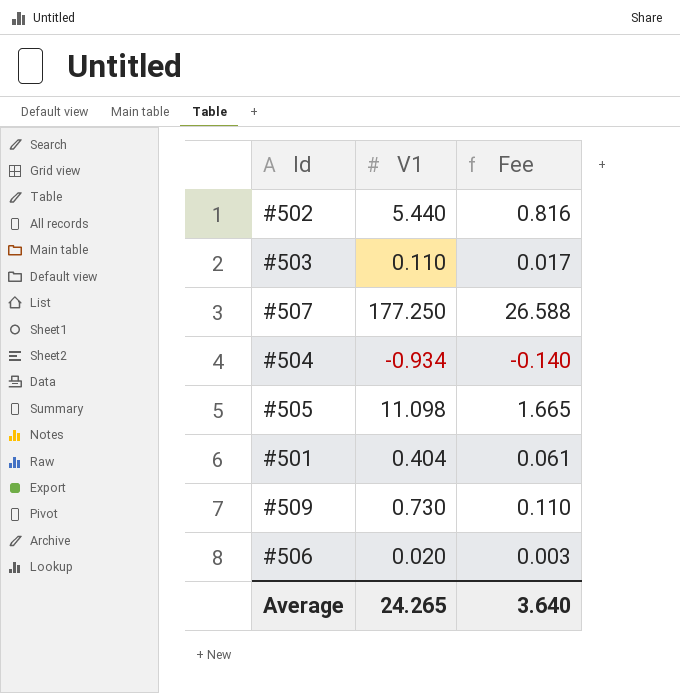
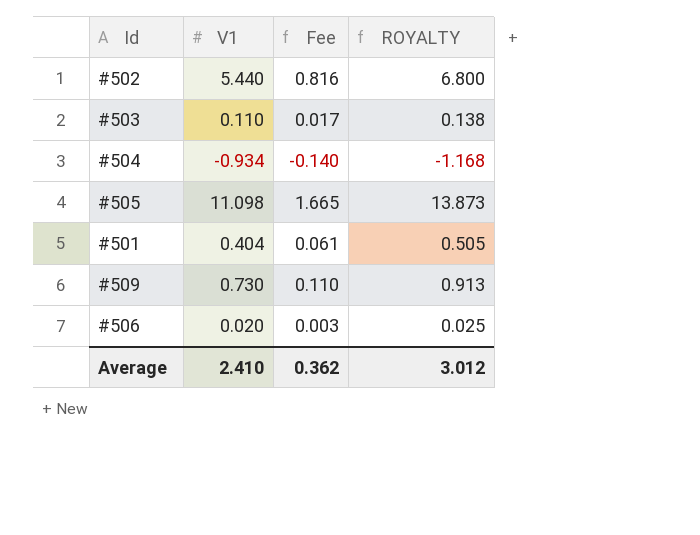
column ROYALTY | formula: none -> [V1] * 1.25
row #507: 177.250 | 26.588 -> none
Average | V1: 24.265 -> 2.410
Average | Fee: 3.640 -> 0.362

